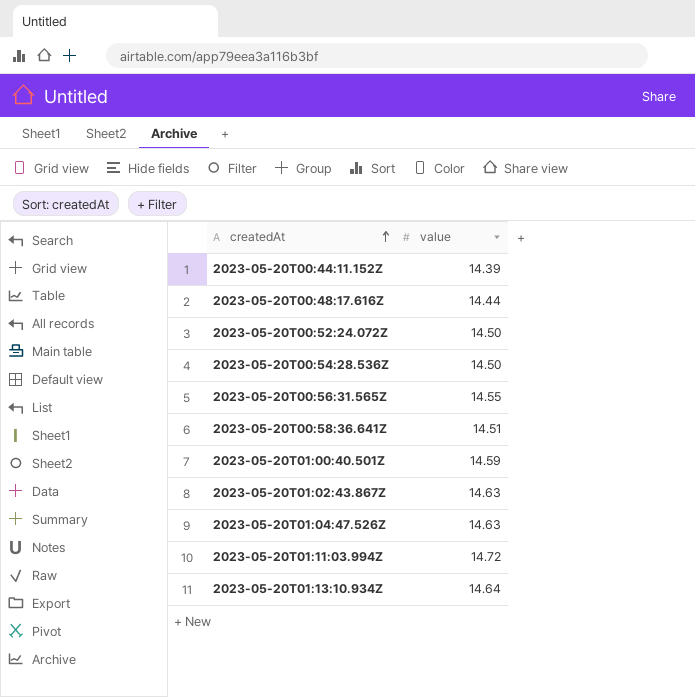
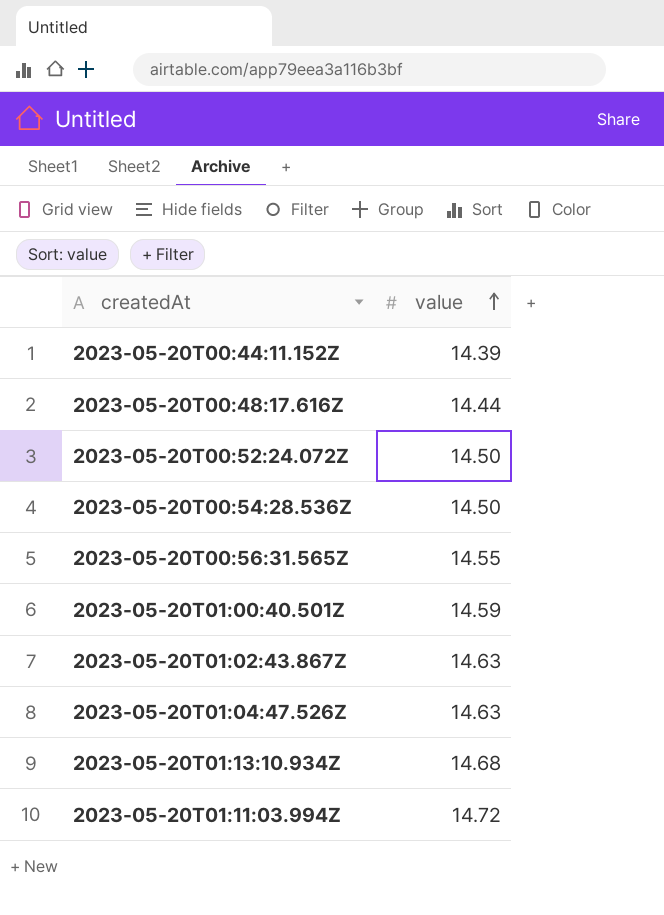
row order: createdAt ascending -> value ascending
row 2023-05-20T00:58:36.641Z: 14.51 -> none
2023-05-20T01:13:10.934Z | value: 14.64 -> 14.68

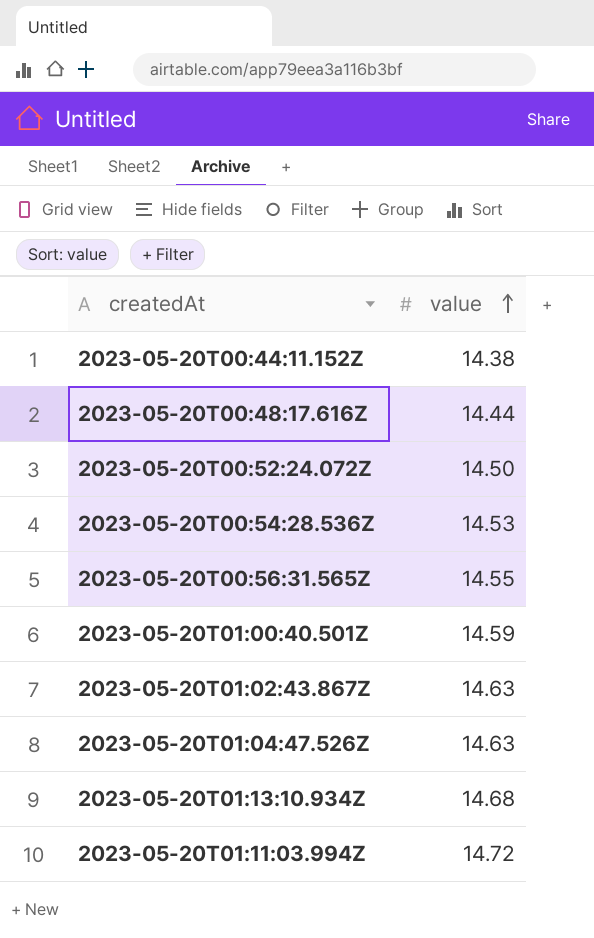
2023-05-20T00:44:11.152Z | value: 14.39 -> 14.38
2023-05-20T00:54:28.536Z | value: 14.50 -> 14.53

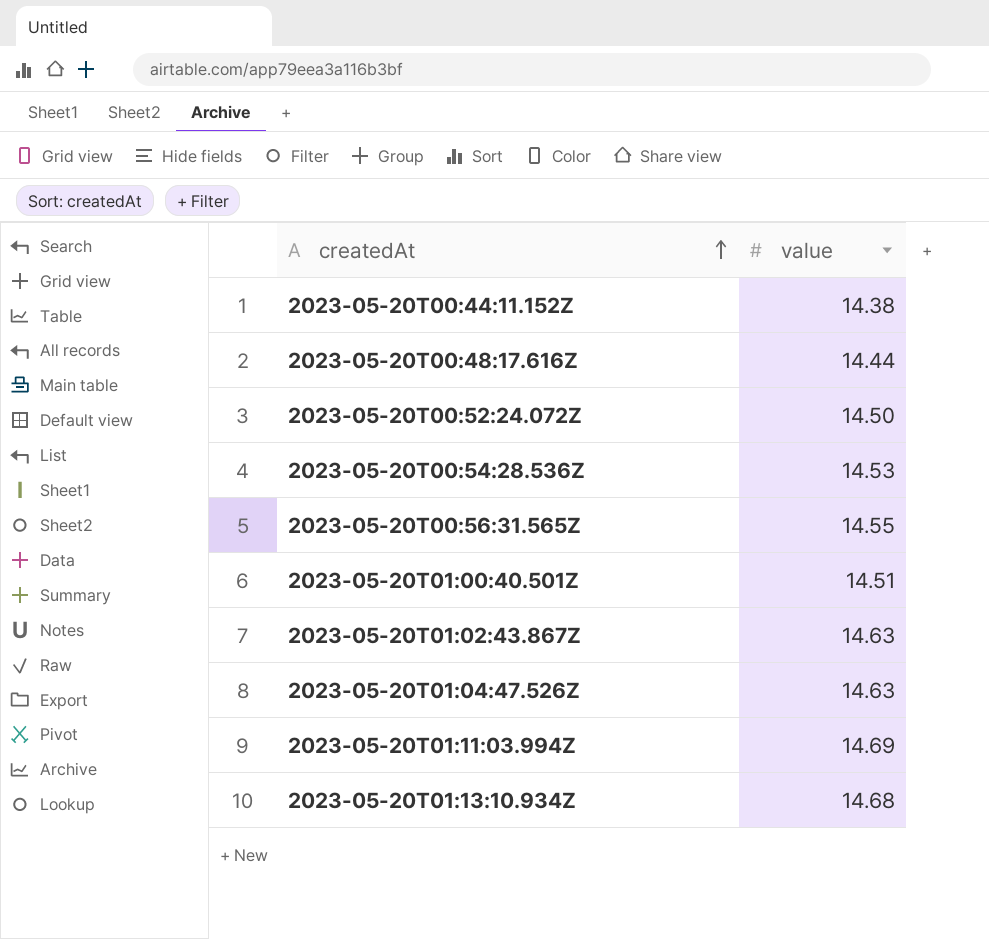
row order: value ascending -> createdAt ascending
2023-05-20T01:00:40.501Z | value: 14.59 -> 14.51
2023-05-20T01:11:03.994Z | value: 14.72 -> 14.69

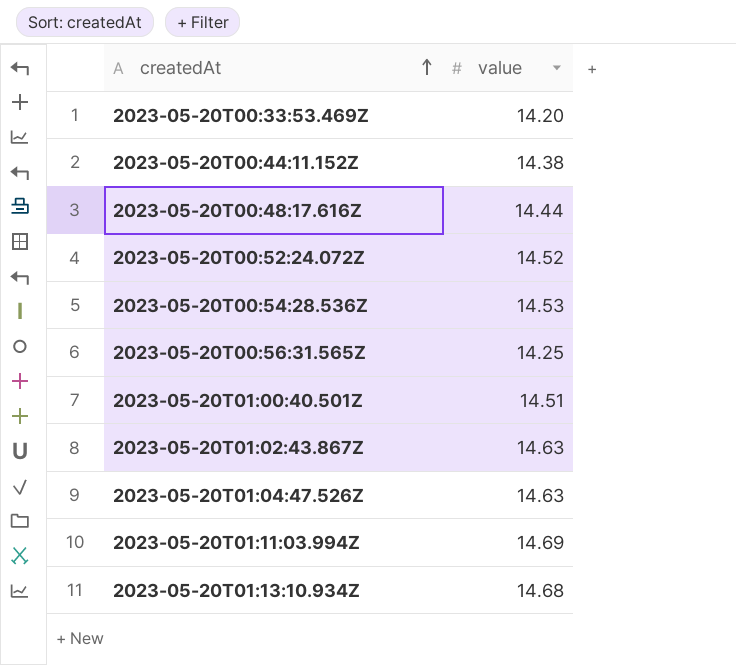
row 2023-05-20T00:33:53.469Z: none -> 14.20
2023-05-20T00:52:24.072Z | value: 14.50 -> 14.52
2023-05-20T00:56:31.565Z | value: 14.55 -> 14.25

